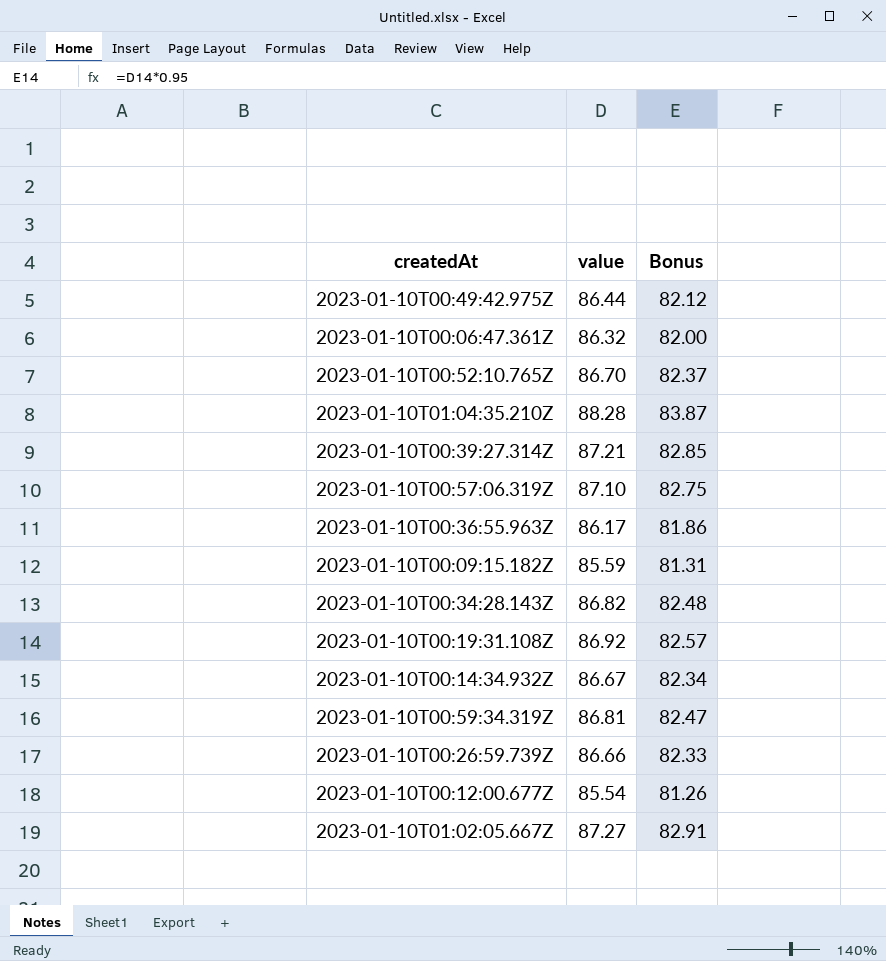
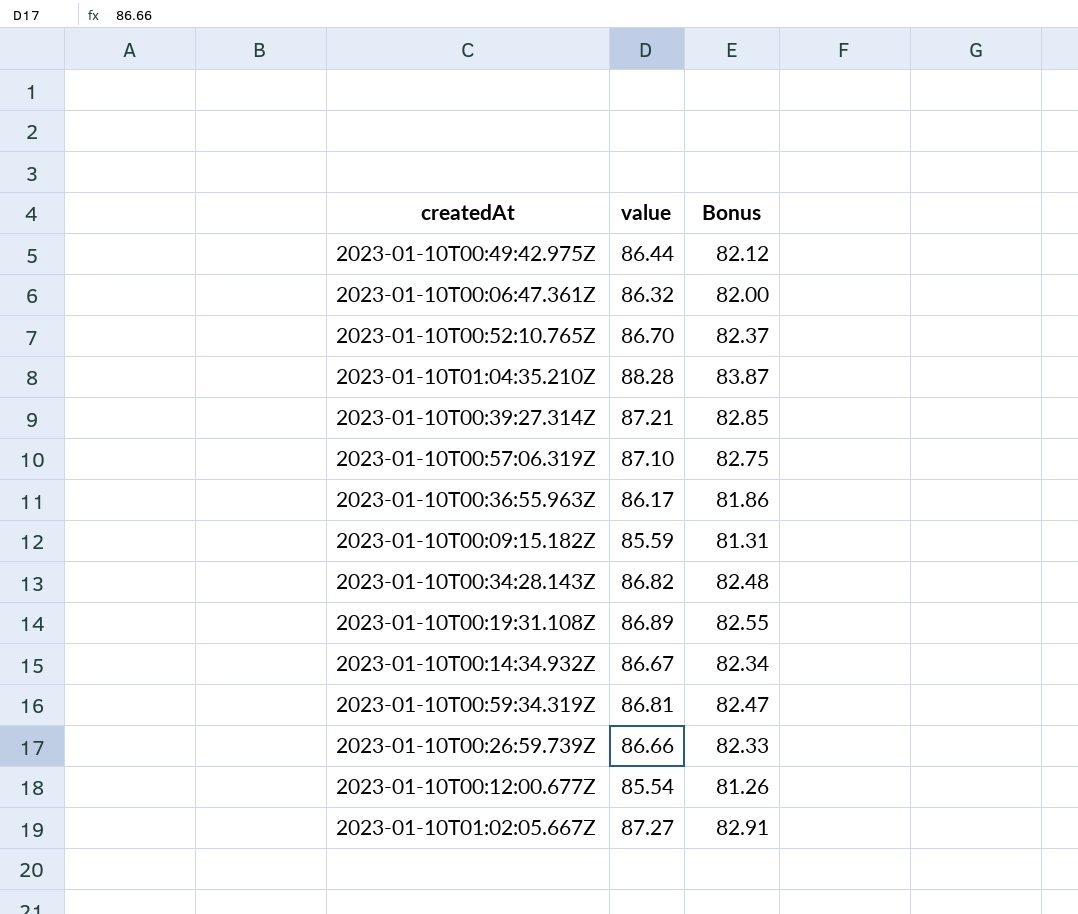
2023-01-10T00:19:31.108Z | value: 86.92 -> 86.89
2023-01-10T00:19:31.108Z | Bonus: 82.57 -> 82.55

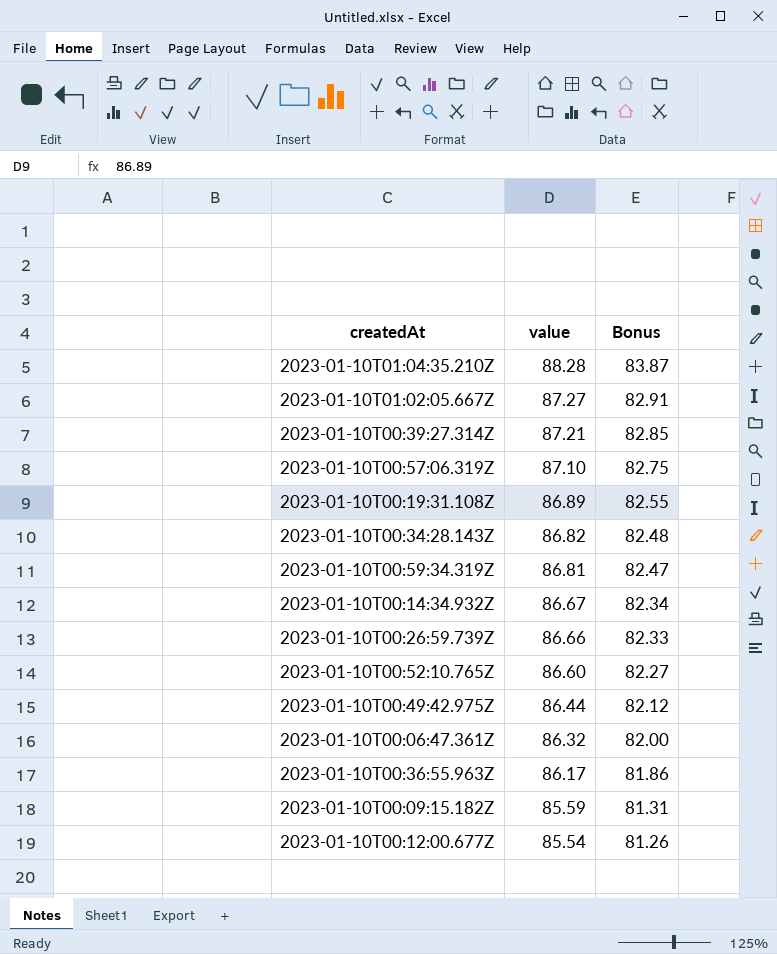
row order: none -> value descending
2023-01-10T00:52:10.765Z | value: 86.70 -> 86.60
2023-01-10T00:52:10.765Z | Bonus: 82.37 -> 82.27

